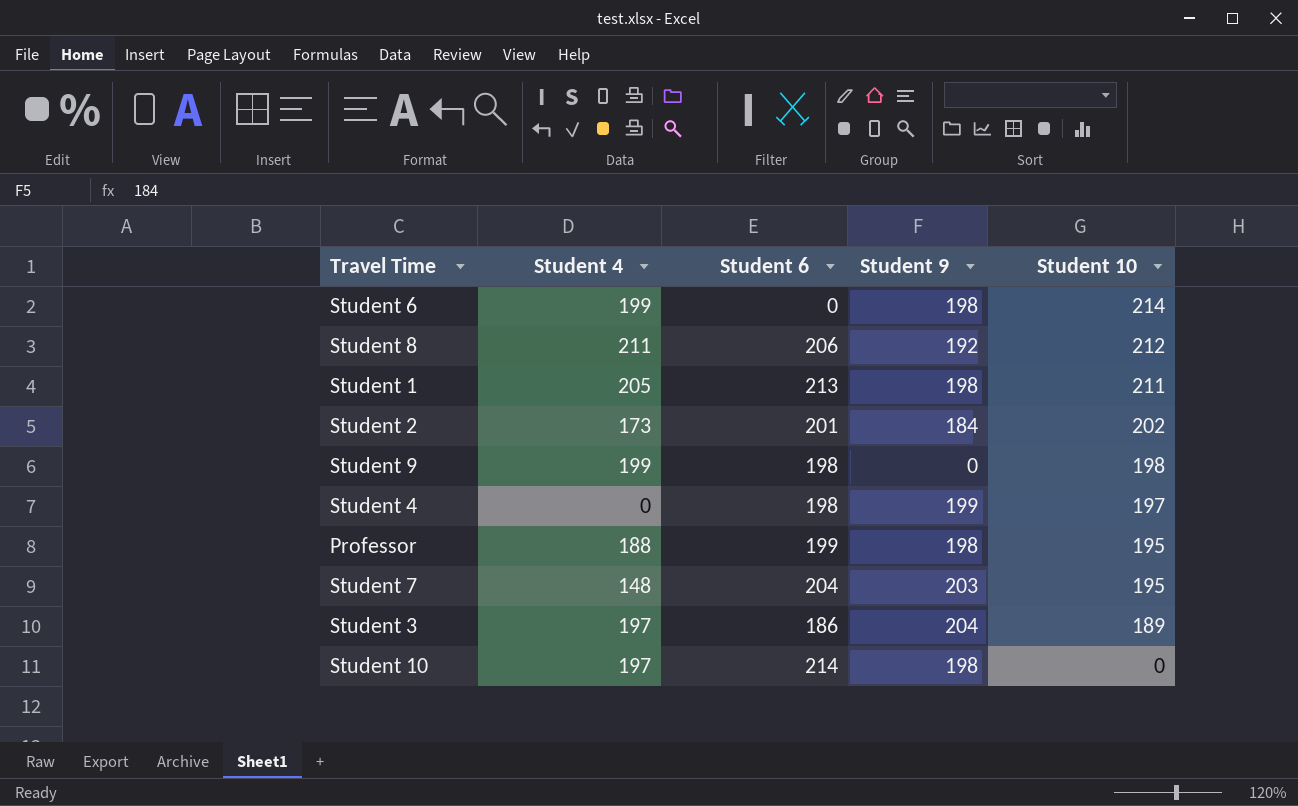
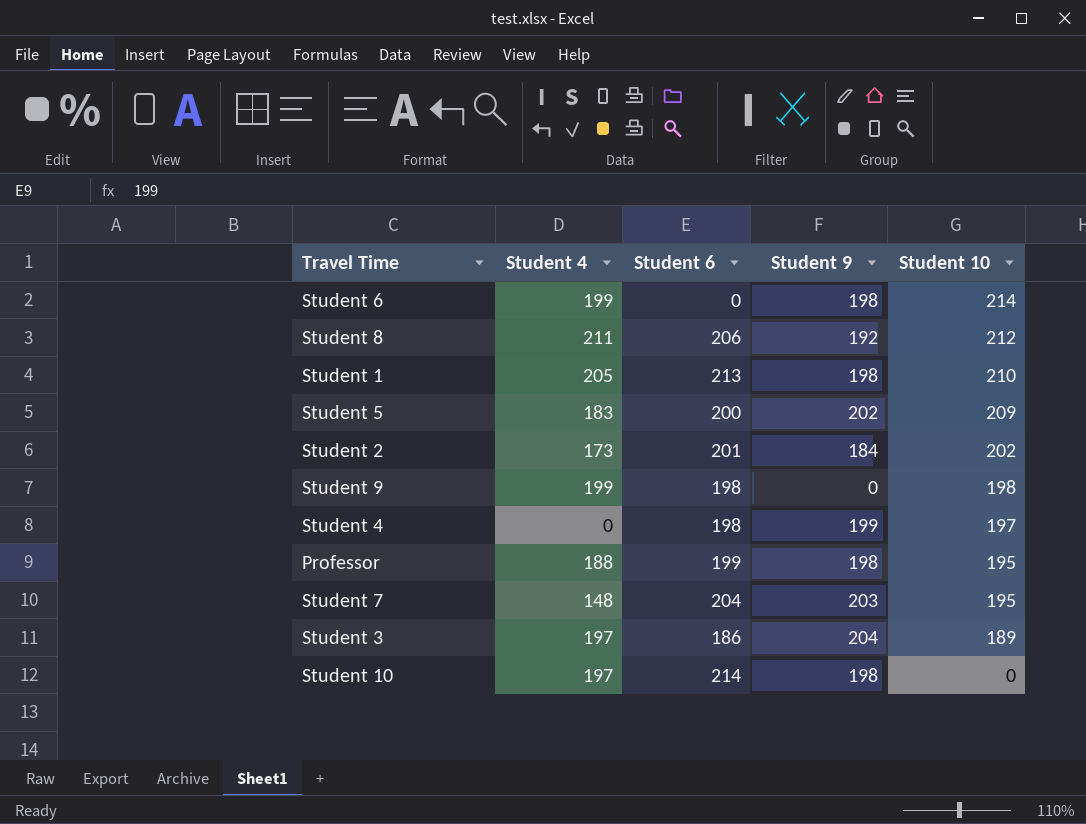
Student 1 | Student 10: 211 -> 210
row Student 5: none -> 183 | 200 | 202 | 209

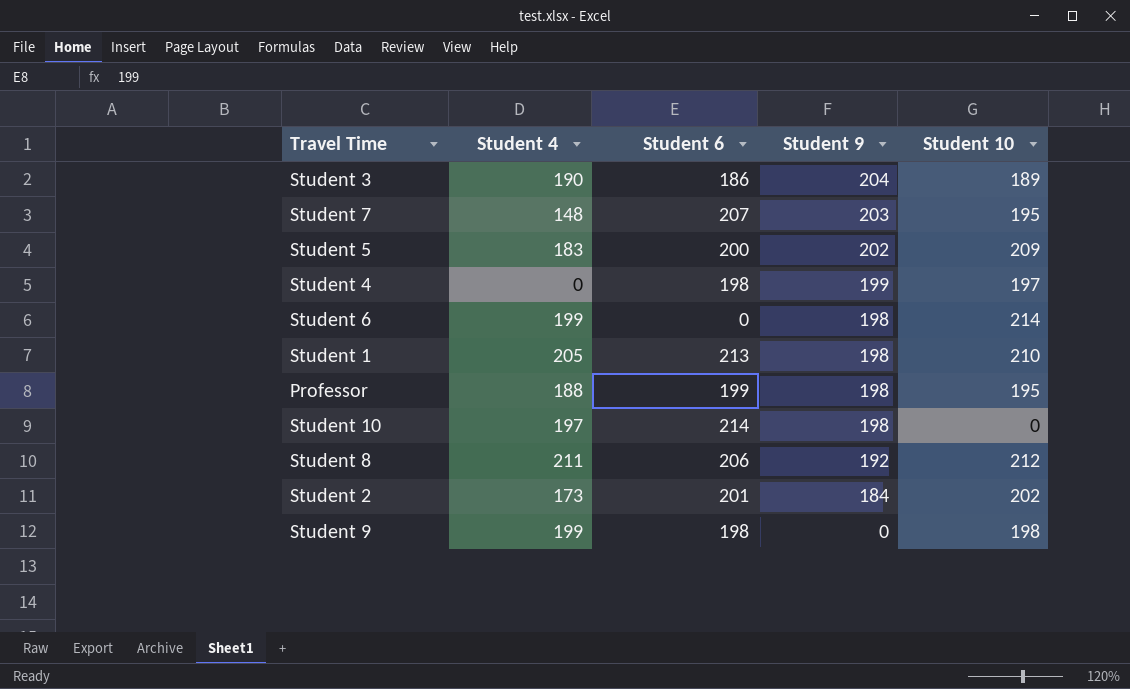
row order: Student 10 descending -> Student 9 descending
Student 3 | Student 4: 197 -> 190
Student 7 | Student 6: 204 -> 207

